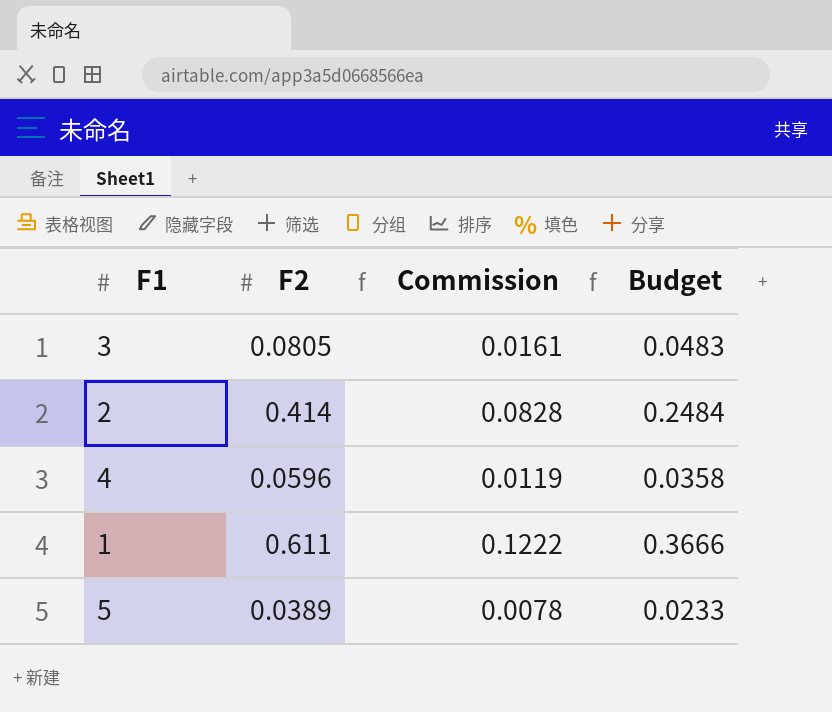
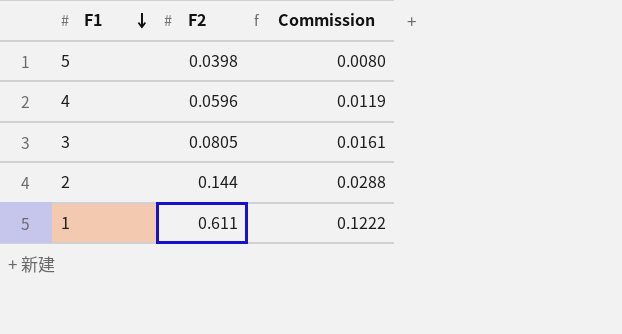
row order: none -> F1 descending
column Budget | formula: [F2] * 0.6 -> none
5 | F2: 0.0389 -> 0.0398
5 | Commission: 0.0078 -> 0.0080
2 | F2: 0.414 -> 0.144
2 | Commission: 0.0828 -> 0.0288

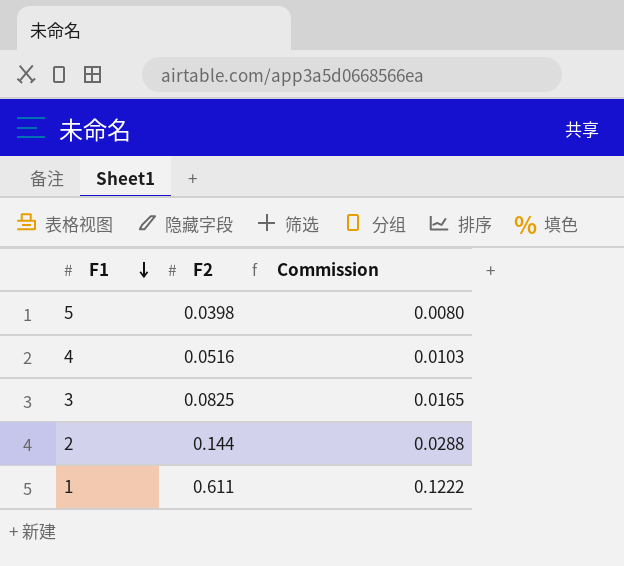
4 | F2: 0.0596 -> 0.0516
4 | Commission: 0.0119 -> 0.0103
3 | F2: 0.0805 -> 0.0825
3 | Commission: 0.0161 -> 0.0165

